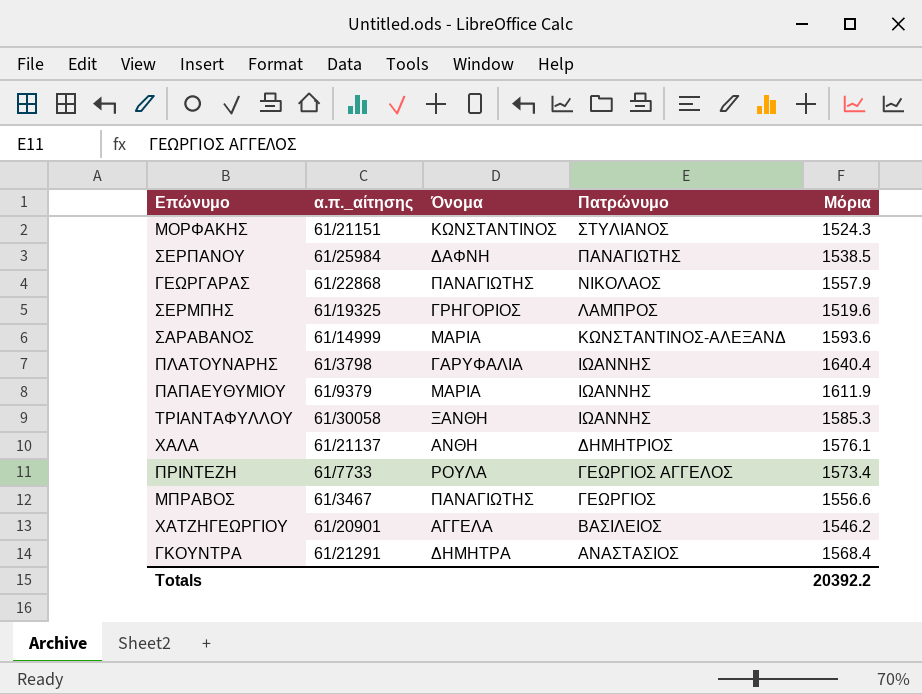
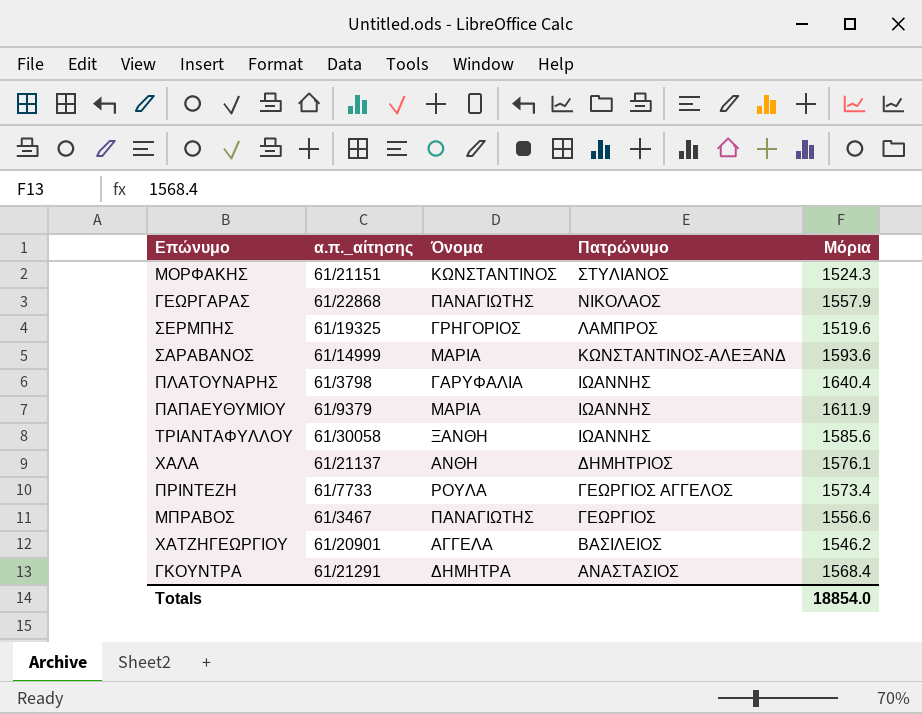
row ΣΕΡΠΑΝΟΥ: 61/25984 | ΔΑΦΝΗ | ΠΑΝΑΓΙΩΤΗΣ | 1538.5 -> none
ΤΡΙΑΝΤΑΦΥΛΛΟΥ | Μόρια: 1585.3 -> 1585.6
Totals | Μόρια: 20392.2 -> 18854.0

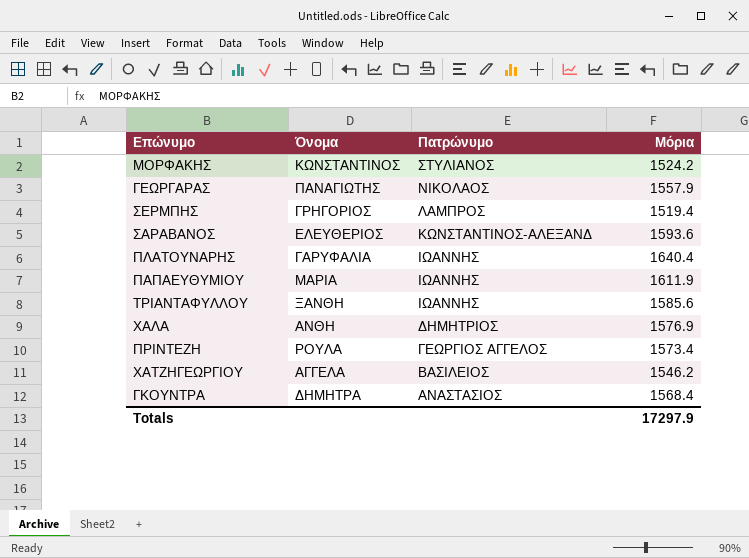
column α.π._αίτησης | position: 2 -> none
row ΜΠΡΑΒΟΣ: 61/3467 | ΠΑΝΑΓΙΩΤΗΣ | ΓΕΩΡΓΙΟΣ | 1556.6 -> none
ΜΟΡΦΑΚΗΣ | Μόρια: 1524.3 -> 1524.2
ΣΕΡΜΠΗΣ | Μόρια: 1519.6 -> 1519.4
ΣΑΡΑΒΑΝΟΣ | Όνομα: ΜΑΡΙΑ -> ΕΛΕΥΘΕΡΙΟΣ
ΧΑΛΑ | Μόρια: 1576.1 -> 1576.9
Totals | Μόρια: 18854.0 -> 17297.9

